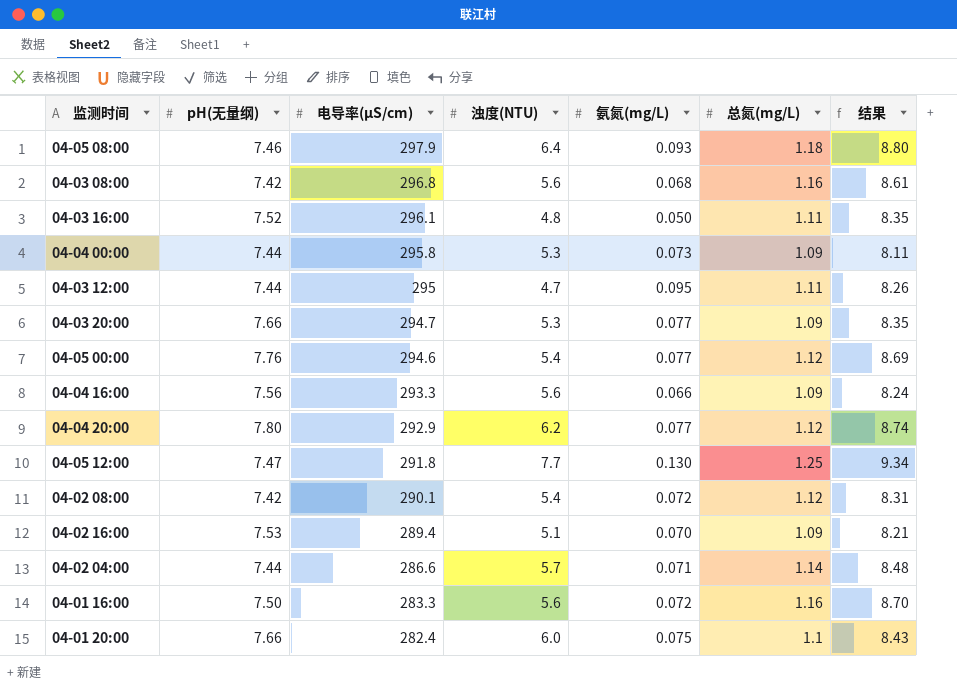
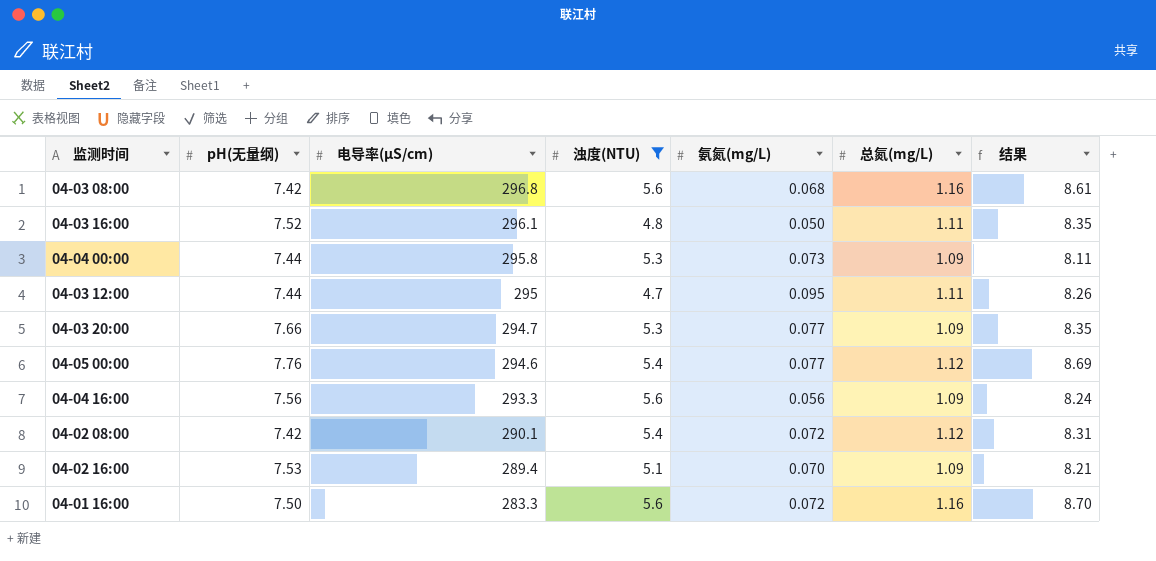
filter: none -> 浊度(NTU) <= 5.6
04-04 16:00 | 氨氮(mg/L): 0.066 -> 0.056

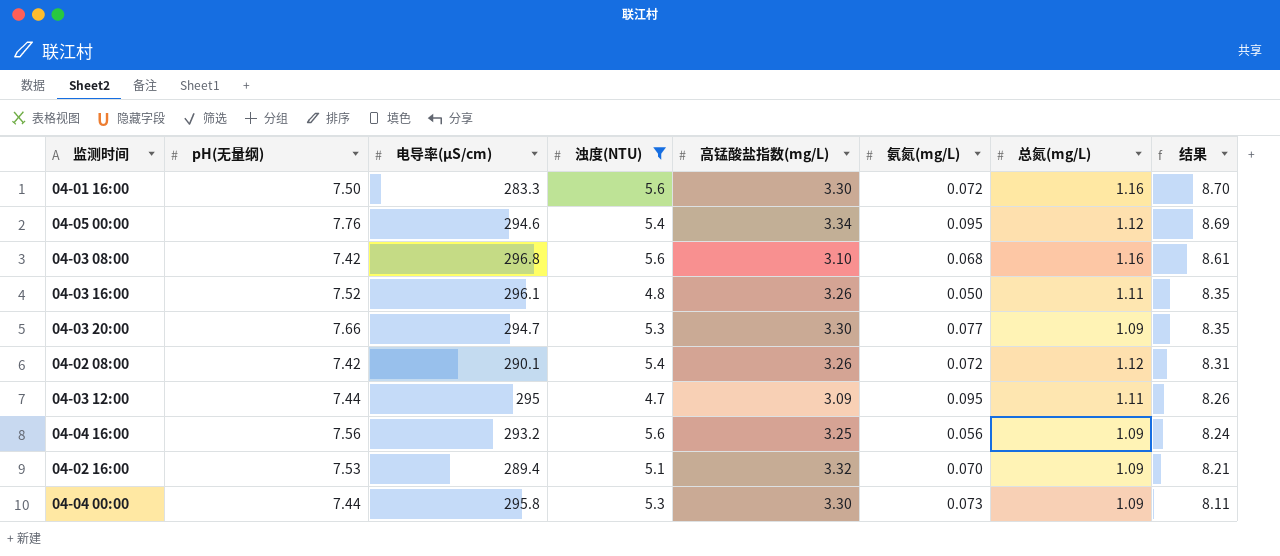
row order: 电导率(μS/cm) descending -> 结果 descending
column 高锰酸盐指数(mg/L) | position: none -> 5
04-05 00:00 | 氨氮(mg/L): 0.077 -> 0.095
04-04 16:00 | 电导率(μS/cm): 293.3 -> 293.2

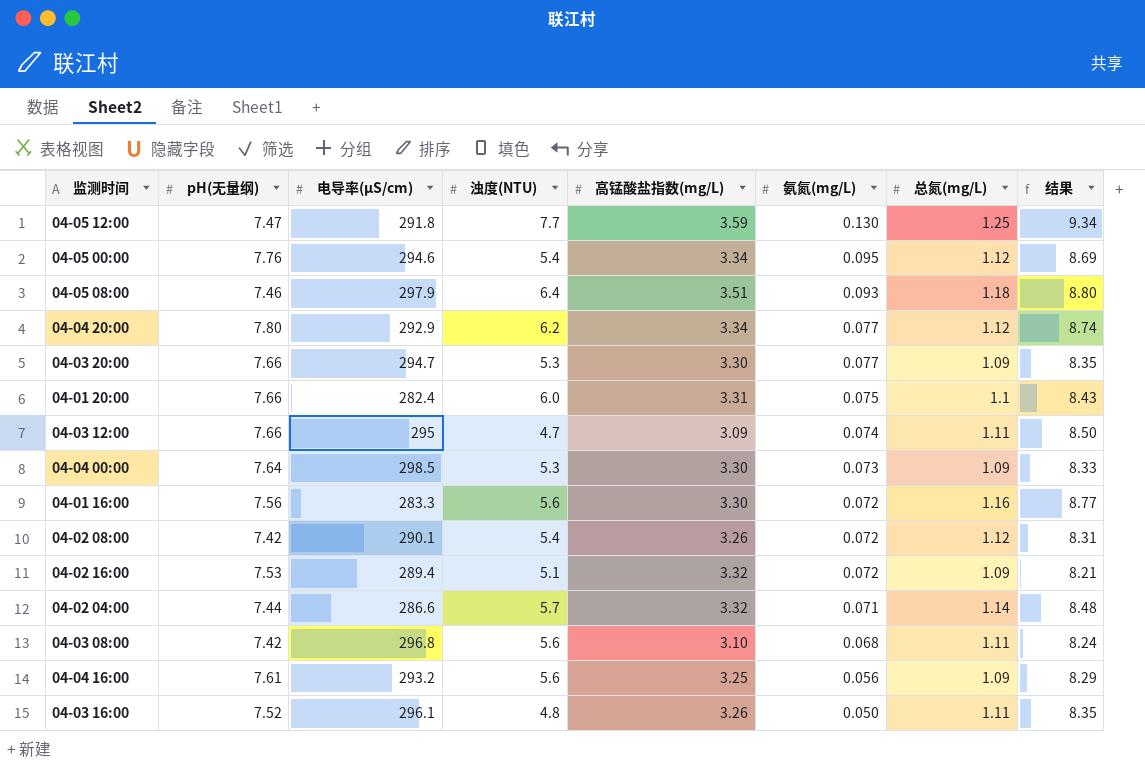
filter: 浊度(NTU) <= 5.6 -> none
row order: 结果 descending -> 氨氮(mg/L) descending
04-03 12:00 | pH(无量纲): 7.44 -> 7.66
04-03 12:00 | 氨氮(mg/L): 0.095 -> 0.074
04-03 12:00 | 结果: 8.26 -> 8.50
04-04 00:00 | pH(无量纲): 7.44 -> 7.64
04-04 00:00 | 电导率(μS/cm): 295.8 -> 298.5
04-04 00:00 | 结果: 8.11 -> 8.33
04-01 16:00 | pH(无量纲): 7.50 -> 7.56
04-01 16:00 | 结果: 8.70 -> 8.77
04-02 16:00 | 氨氮(mg/L): 0.070 -> 0.072
04-03 08:00 | 总氮(mg/L): 1.16 -> 1.11
04-03 08:00 | 结果: 8.61 -> 8.24
04-04 16:00 | pH(无量纲): 7.56 -> 7.61
04-04 16:00 | 结果: 8.24 -> 8.29

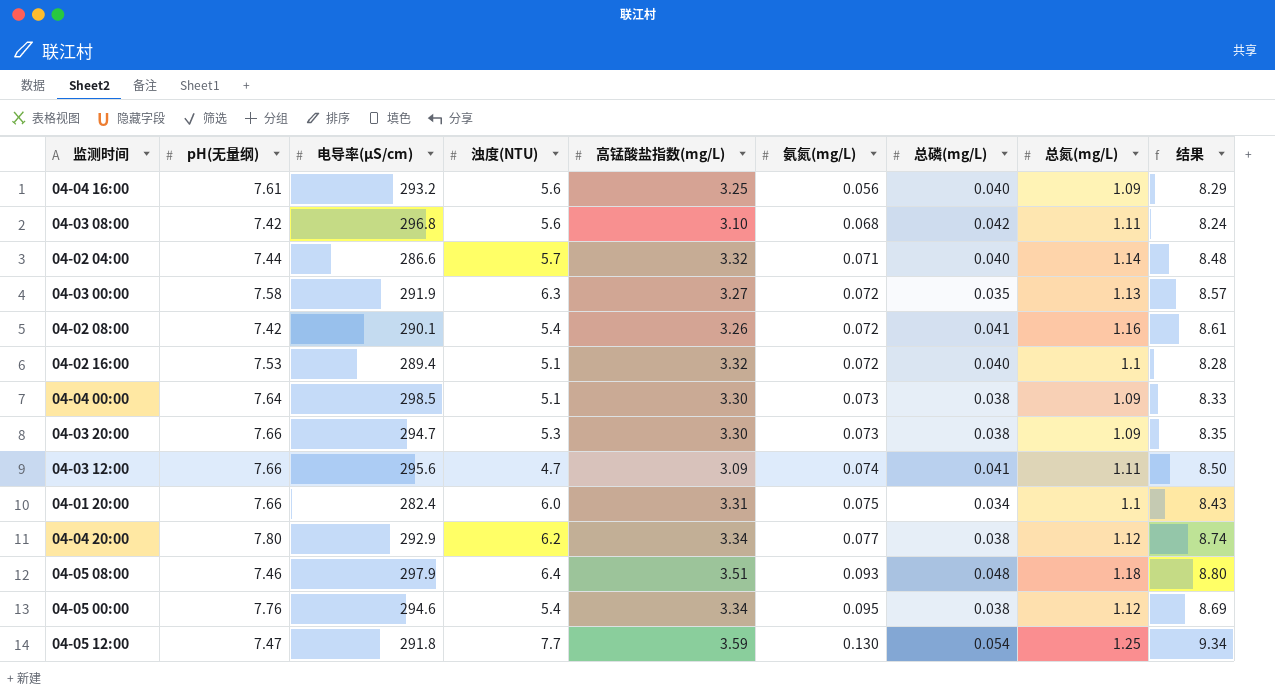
row order: 氨氮(mg/L) descending -> 氨氮(mg/L) ascending
column 总磷(mg/L) | position: none -> 7
row 04-01 16:00: 7.56 | 283.3 | 5.6 | 3.30 | 0.072 | 1.16 | 8.77 -> none
row 04-03 16:00: 7.52 | 296.1 | 4.8 | 3.26 | 0.050 | 1.11 | 8.35 -> none
row 04-03 00:00: none -> 7.58 | 291.9 | 6.3 | 3.27 | 0.072 | 0.035 | 1.13 | 8.57
04-02 08:00 | 总氮(mg/L): 1.12 -> 1.16
04-02 08:00 | 结果: 8.31 -> 8.61
04-02 16:00 | 总氮(mg/L): 1.09 -> 1.1
04-02 16:00 | 结果: 8.21 -> 8.28
04-04 00:00 | 浊度(NTU): 5.3 -> 5.1
04-03 20:00 | 氨氮(mg/L): 0.077 -> 0.073
04-03 12:00 | 电导率(μS/cm): 295 -> 295.6

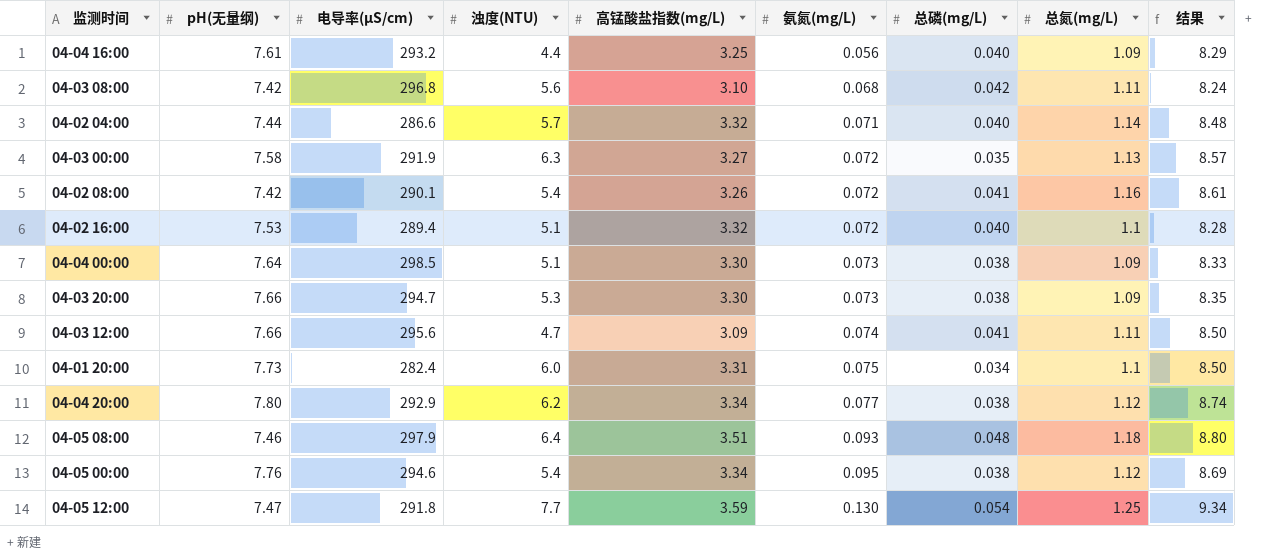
04-04 16:00 | 浊度(NTU): 5.6 -> 4.4
04-01 20:00 | pH(无量纲): 7.66 -> 7.73
04-01 20:00 | 结果: 8.43 -> 8.50

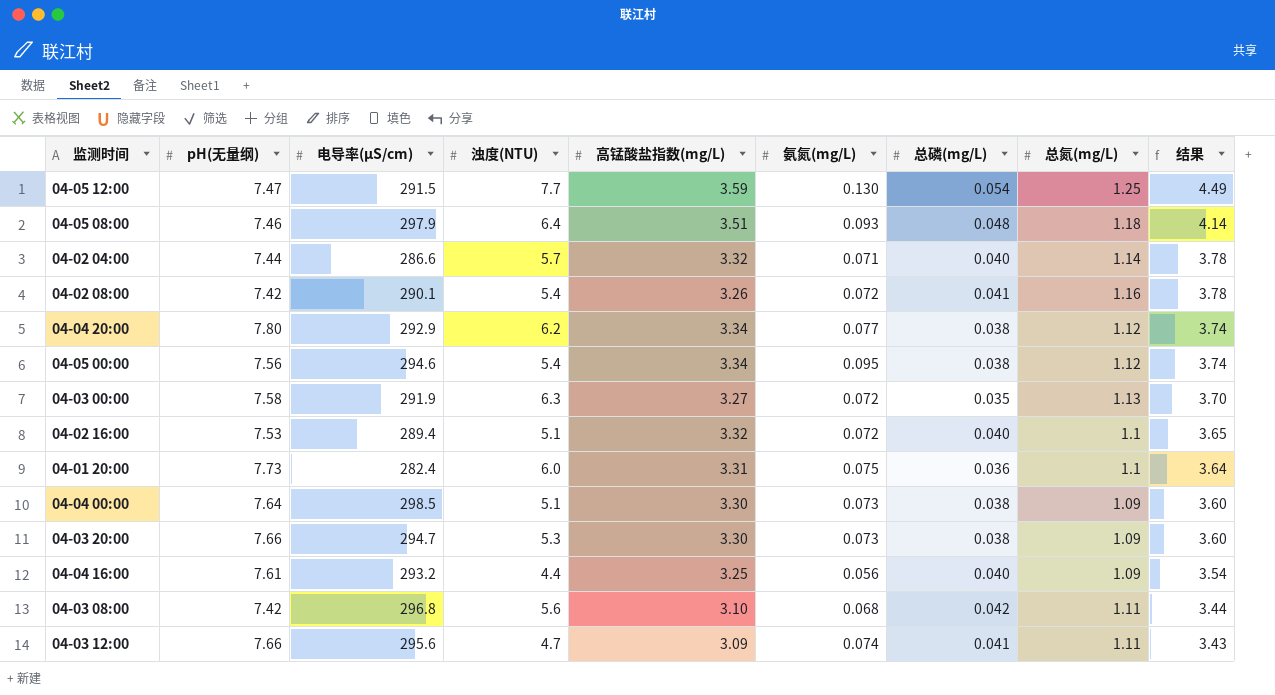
row order: 氨氮(mg/L) ascending -> 结果 descending
column 结果 | formula: [pH(无量纲)] * [总氮(mg/L)] -> [高锰酸盐指数(mg/L)] * [总氮(mg/L)]
04-05 12:00 | 电导率(μS/cm): 291.8 -> 291.5
04-05 00:00 | pH(无量纲): 7.76 -> 7.56
04-01 20:00 | 总磷(mg/L): 0.034 -> 0.036

